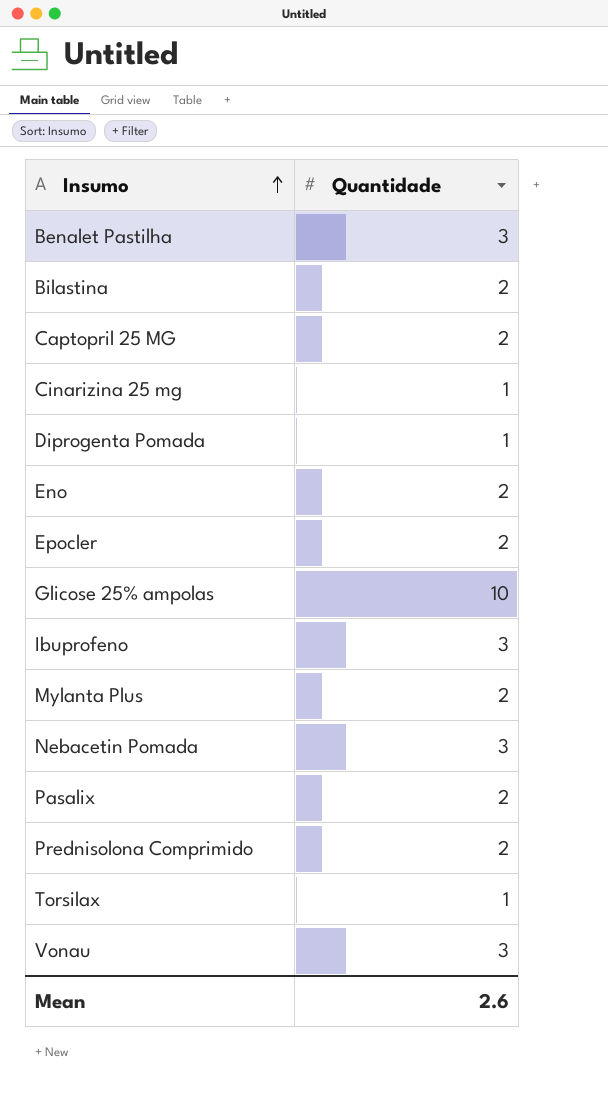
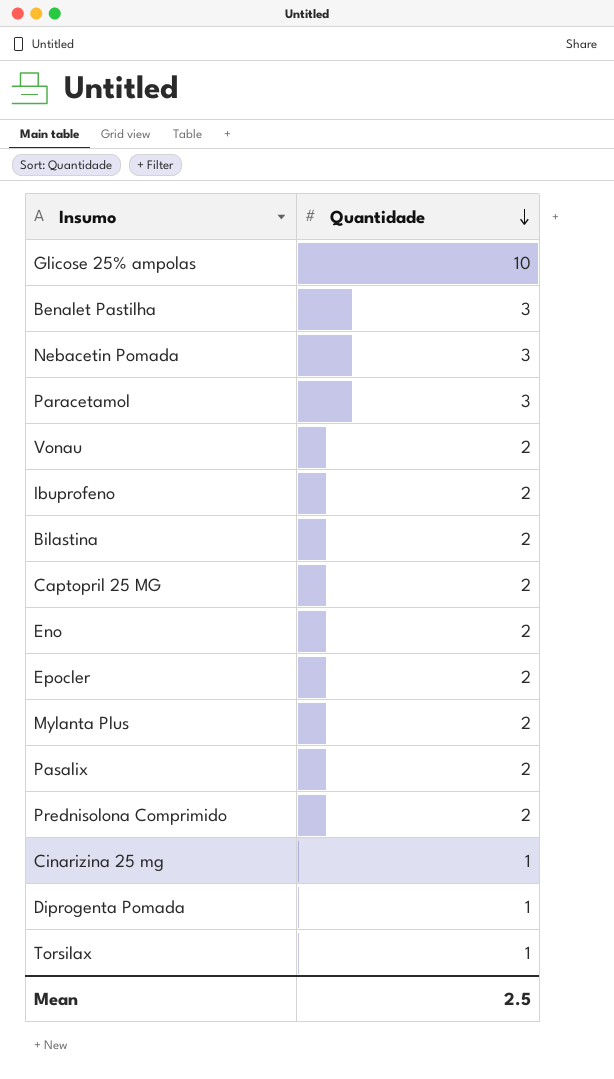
row order: Insumo ascending -> Quantidade descending
row Paracetamol: none -> 3
Vonau | Quantidade: 3 -> 2
Ibuprofeno | Quantidade: 3 -> 2
Mean | Quantidade: 2.6 -> 2.5

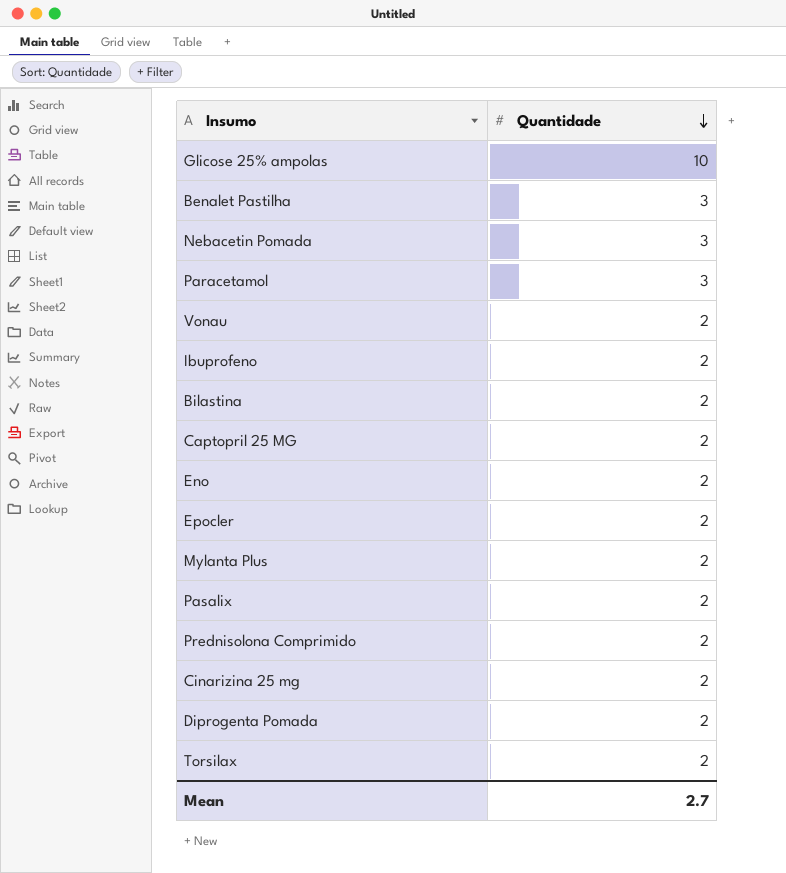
Cinarizina 25 mg | Quantidade: 1 -> 2
Diprogenta Pomada | Quantidade: 1 -> 2
Torsilax | Quantidade: 1 -> 2
Mean | Quantidade: 2.5 -> 2.7

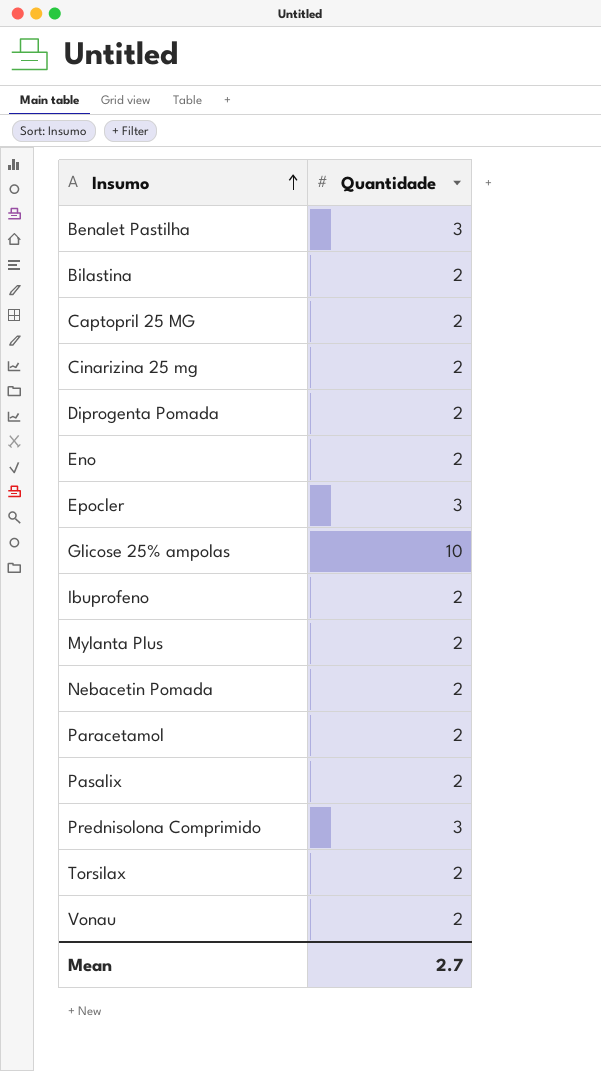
row order: Quantidade descending -> Insumo ascending
Epocler | Quantidade: 2 -> 3
Nebacetin Pomada | Quantidade: 3 -> 2
Paracetamol | Quantidade: 3 -> 2
Prednisolona Comprimido | Quantidade: 2 -> 3

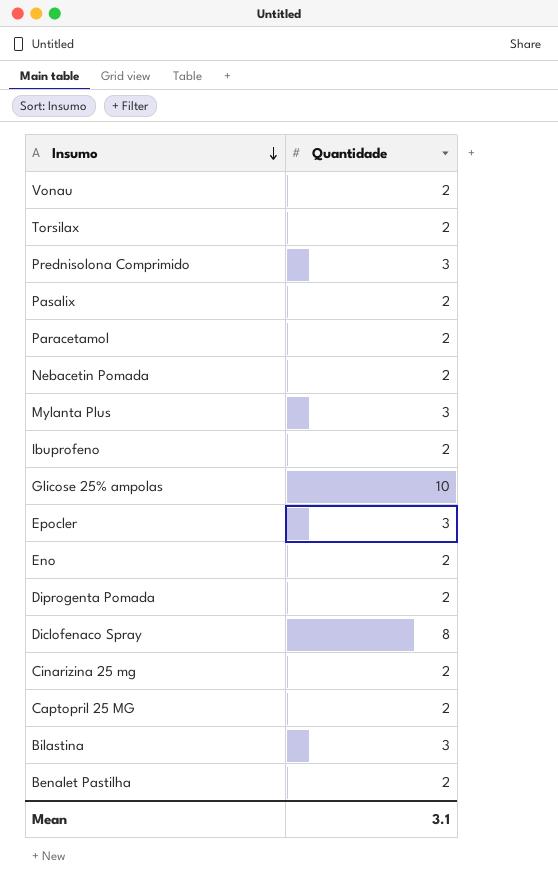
row order: Insumo ascending -> Insumo descending
Mylanta Plus | Quantidade: 2 -> 3
row Diclofenaco Spray: none -> 8
Bilastina | Quantidade: 2 -> 3
Benalet Pastilha | Quantidade: 3 -> 2
Mean | Quantidade: 2.7 -> 3.1

